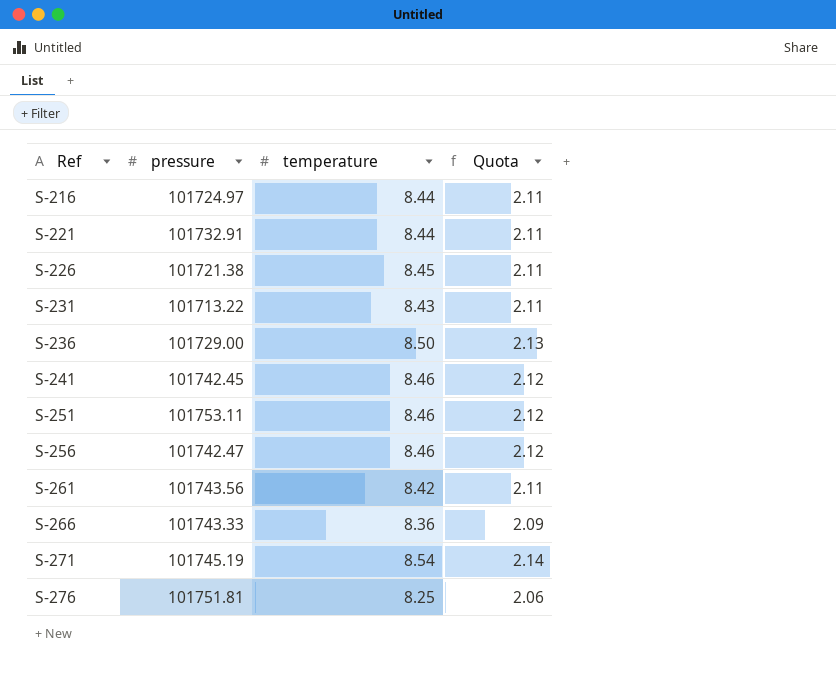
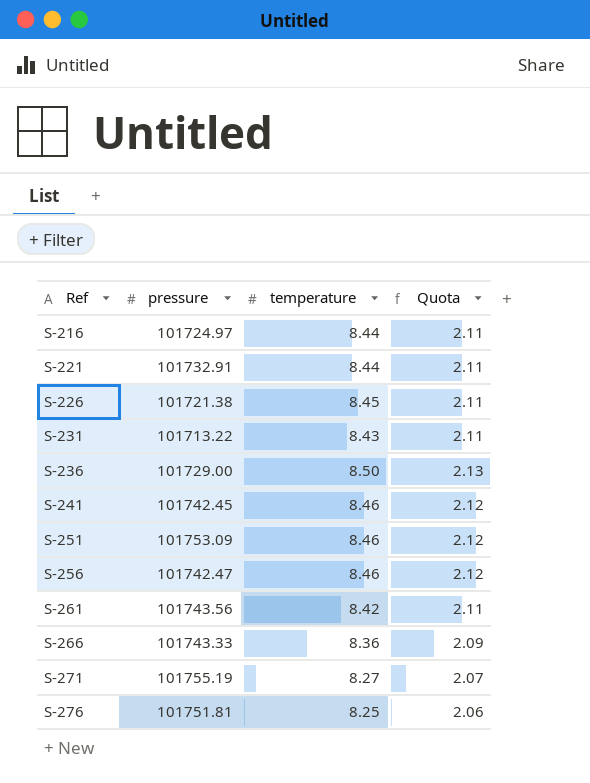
S-251 | pressure: 101753.11 -> 101753.09
S-271 | pressure: 101745.19 -> 101755.19
S-271 | temperature: 8.54 -> 8.27
S-271 | Quota: 2.14 -> 2.07

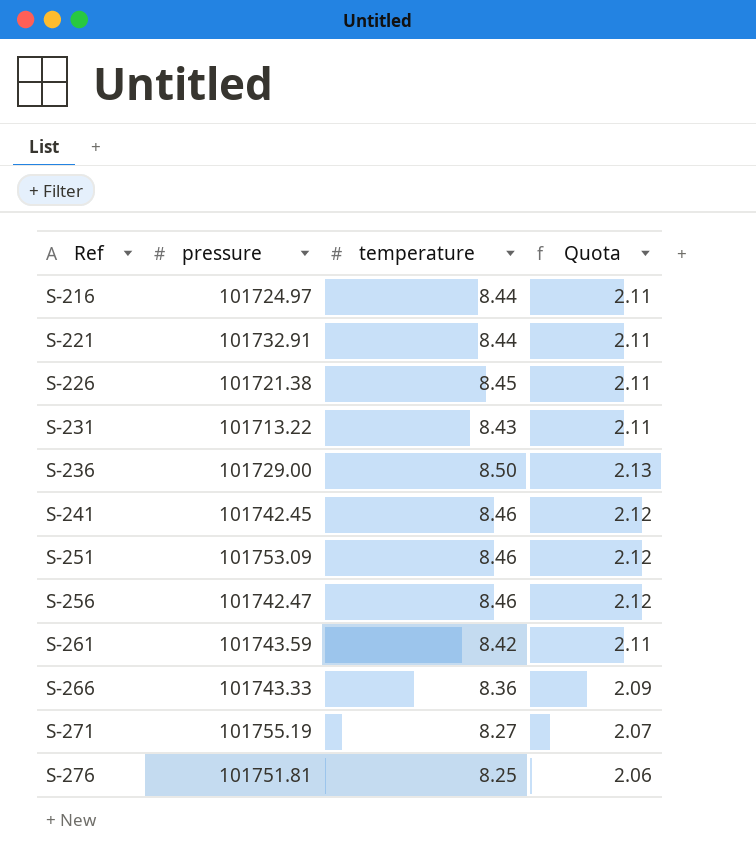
S-261 | pressure: 101743.56 -> 101743.59

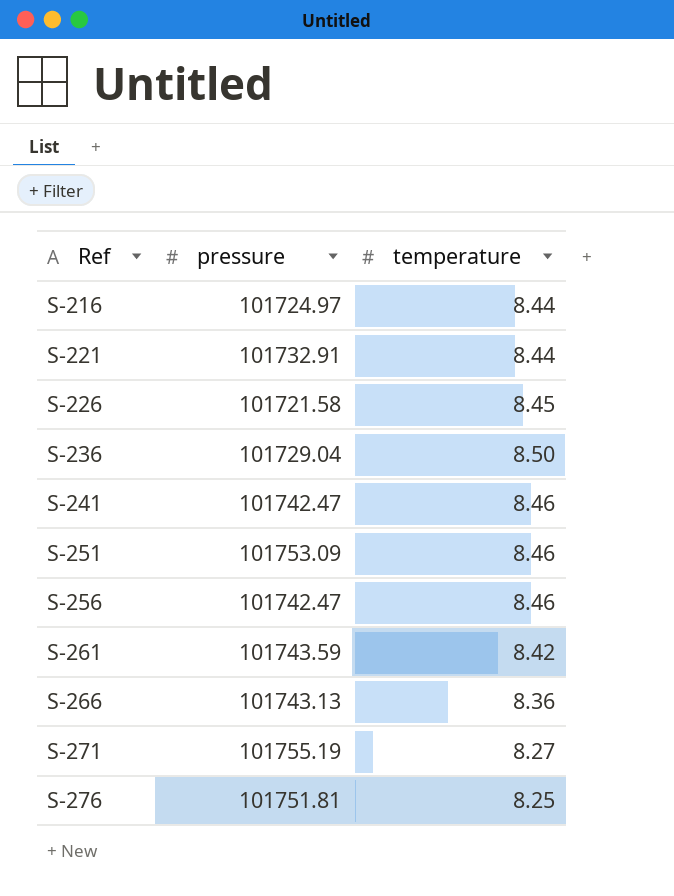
column Quota | formula: [temperature] * 0.25 -> none
row S-231: 101713.22 | 8.43 | 2.11 -> none
S-226 | pressure: 101721.38 -> 101721.58
S-236 | pressure: 101729.00 -> 101729.04
S-241 | pressure: 101742.45 -> 101742.47
S-266 | pressure: 101743.33 -> 101743.13

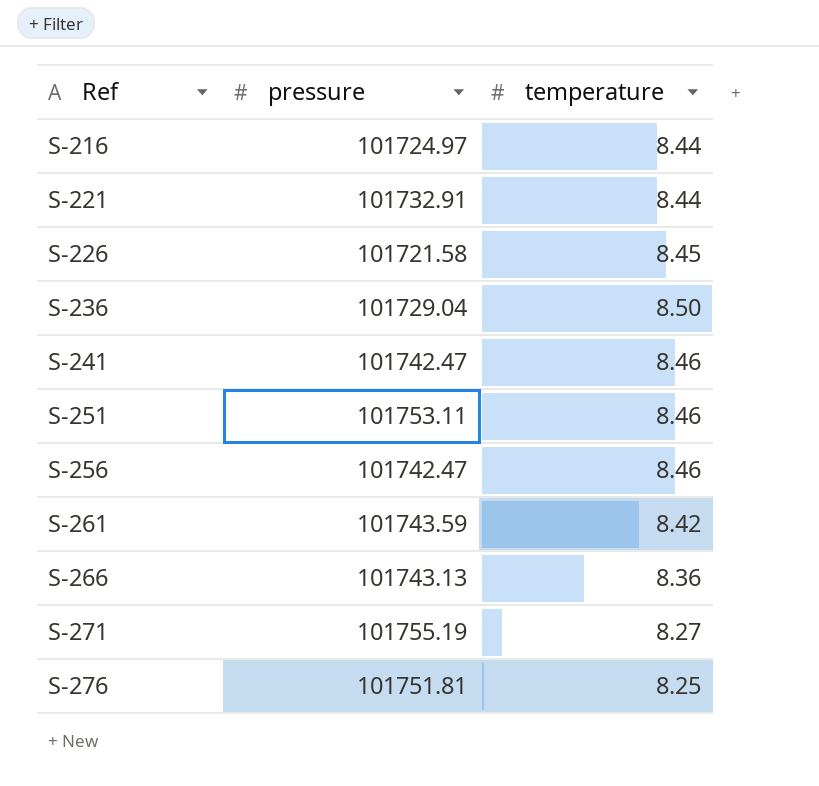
S-251 | pressure: 101753.09 -> 101753.11

